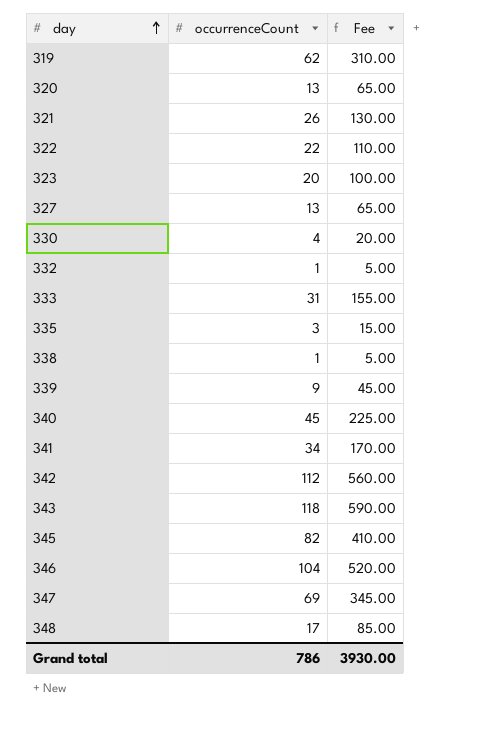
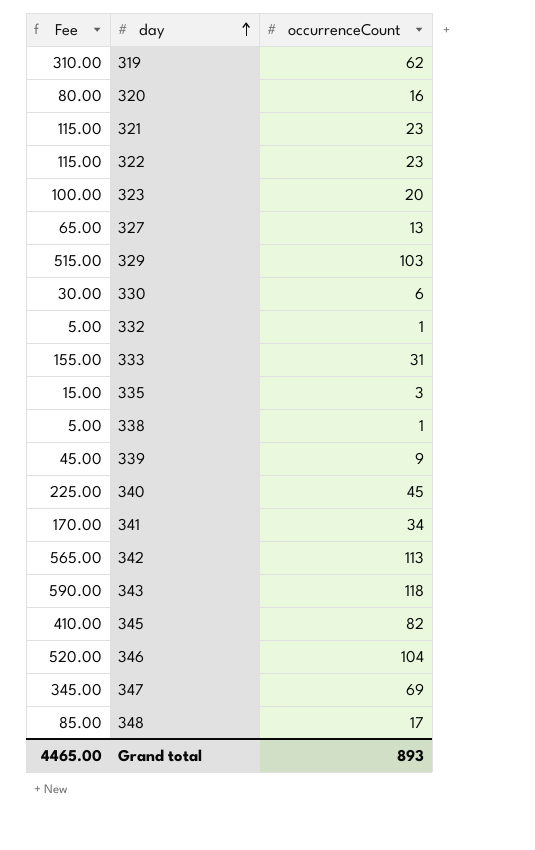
column Fee | position: 3 -> 1
320 | Fee: 65.00 -> 80.00
320 | occurrenceCount: 13 -> 16
321 | Fee: 130.00 -> 115.00
321 | occurrenceCount: 26 -> 23
322 | Fee: 110.00 -> 115.00
322 | occurrenceCount: 22 -> 23
row 329: none -> 515.00 | 103
330 | Fee: 20.00 -> 30.00
330 | occurrenceCount: 4 -> 6
342 | Fee: 560.00 -> 565.00
342 | occurrenceCount: 112 -> 113
Grand total | Fee: 3930.00 -> 4465.00
Grand total | occurrenceCount: 786 -> 893

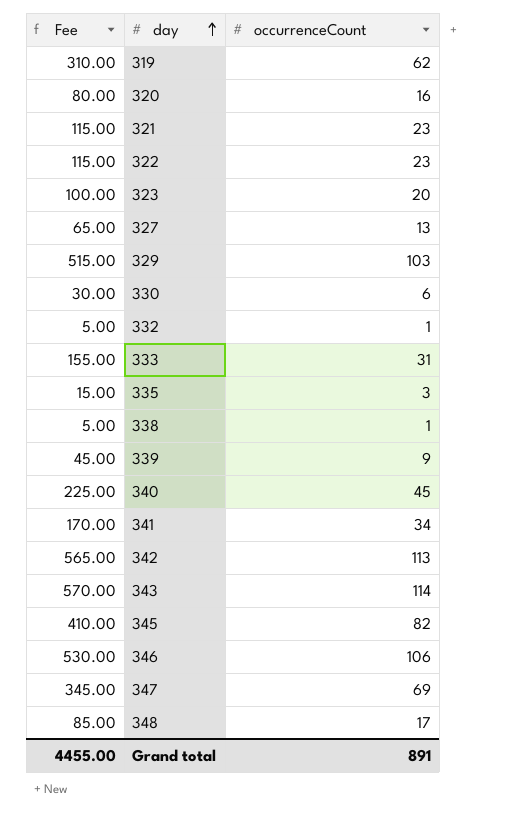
343 | Fee: 590.00 -> 570.00
343 | occurrenceCount: 118 -> 114
346 | Fee: 520.00 -> 530.00
346 | occurrenceCount: 104 -> 106
Grand total | Fee: 4465.00 -> 4455.00
Grand total | occurrenceCount: 893 -> 891

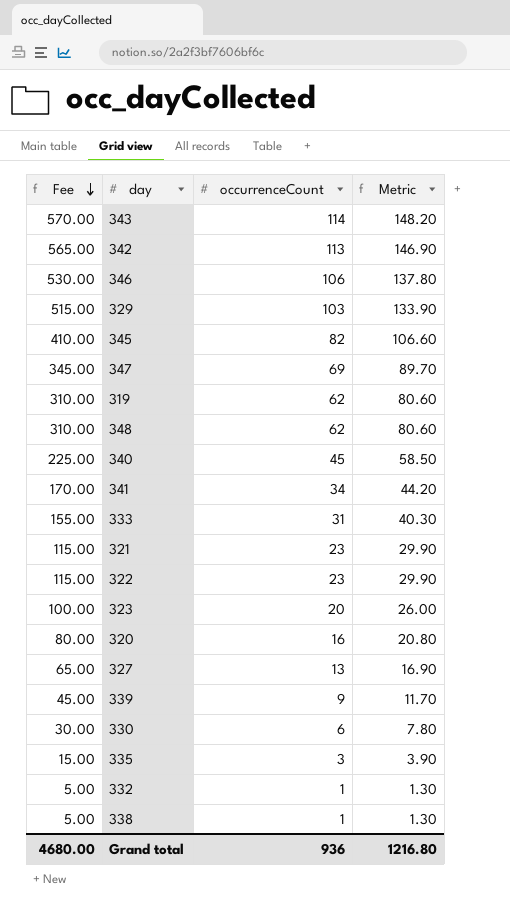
row order: day ascending -> Fee descending
column Metric | formula: none -> [occurrenceCount] * 1.3
348 | Fee: 85.00 -> 310.00
348 | occurrenceCount: 17 -> 62
Grand total | Fee: 4455.00 -> 4680.00
Grand total | occurrenceCount: 891 -> 936

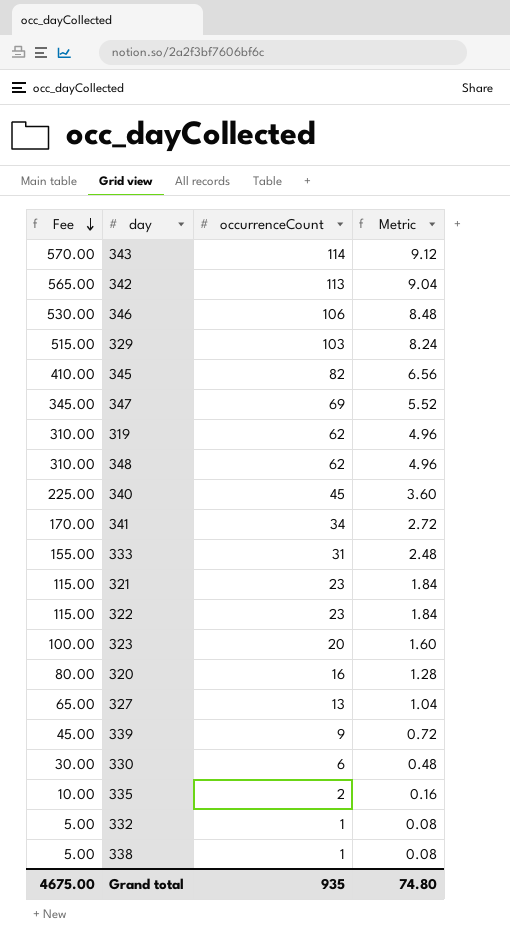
column Metric | formula: [occurrenceCount] * 1.3 -> [occurrenceCount] * 0.08
335 | Fee: 15.00 -> 10.00
335 | occurrenceCount: 3 -> 2
Grand total | Fee: 4680.00 -> 4675.00
Grand total | occurrenceCount: 936 -> 935
Grand total | Metric: 1216.80 -> 74.80

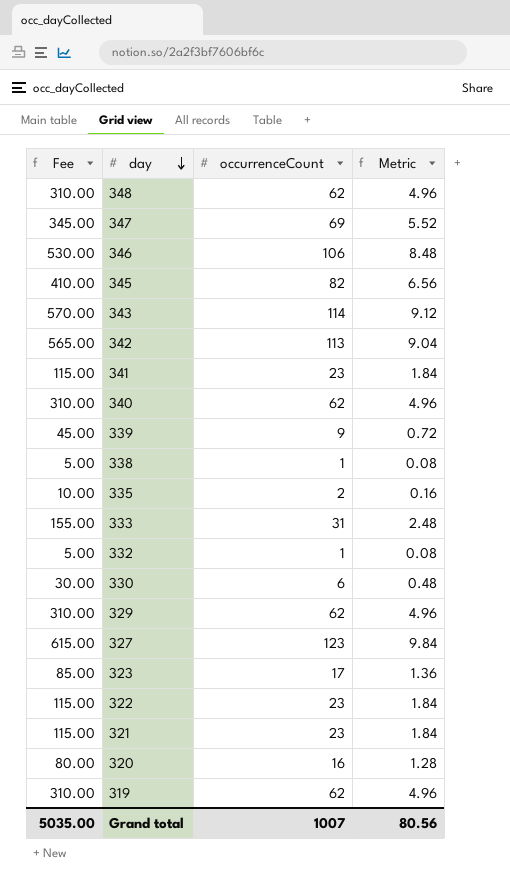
row order: Fee descending -> day descending
341 | Fee: 170.00 -> 115.00
341 | occurrenceCount: 34 -> 23
341 | Metric: 2.72 -> 1.84
340 | Fee: 225.00 -> 310.00
340 | occurrenceCount: 45 -> 62
340 | Metric: 3.60 -> 4.96
329 | Fee: 515.00 -> 310.00
329 | occurrenceCount: 103 -> 62
329 | Metric: 8.24 -> 4.96
327 | Fee: 65.00 -> 615.00
327 | occurrenceCount: 13 -> 123
327 | Metric: 1.04 -> 9.84
323 | Fee: 100.00 -> 85.00
323 | occurrenceCount: 20 -> 17
323 | Metric: 1.60 -> 1.36
Grand total | Fee: 4675.00 -> 5035.00
Grand total | occurrenceCount: 935 -> 1007
Grand total | Metric: 74.80 -> 80.56

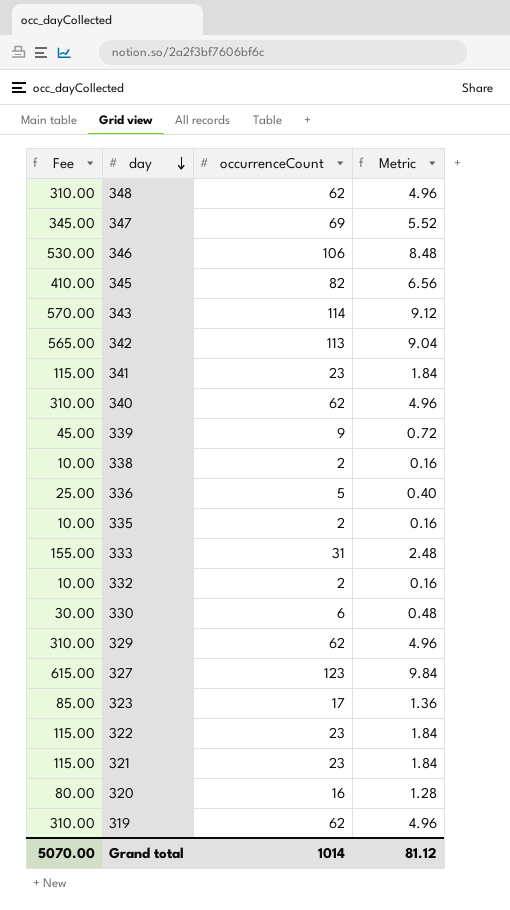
338 | Fee: 5.00 -> 10.00
338 | occurrenceCount: 1 -> 2
338 | Metric: 0.08 -> 0.16
row 336: none -> 25.00 | 5 | 0.40
332 | Fee: 5.00 -> 10.00
332 | occurrenceCount: 1 -> 2
332 | Metric: 0.08 -> 0.16
Grand total | Fee: 5035.00 -> 5070.00
Grand total | occurrenceCount: 1007 -> 1014
Grand total | Metric: 80.56 -> 81.12

